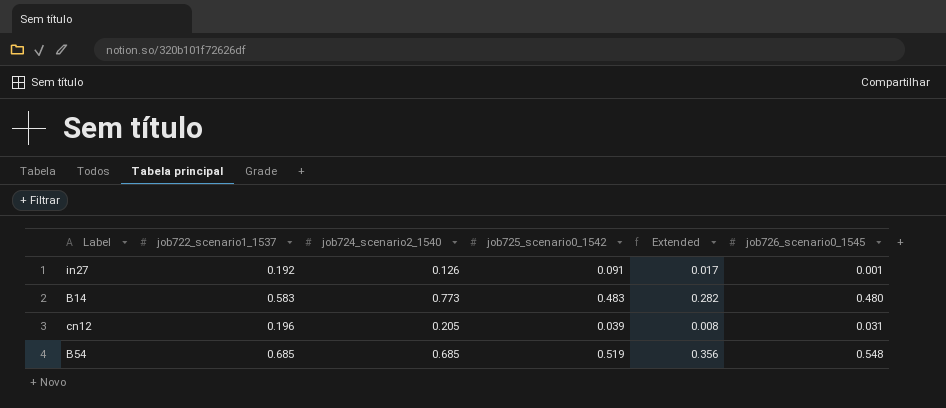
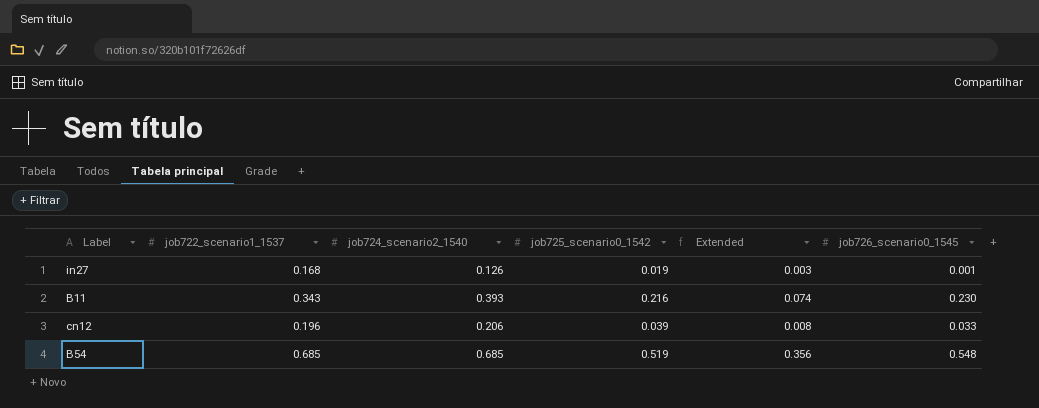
row B14: 0.583 | 0.773 | 0.483 | 0.282 | 0.480 -> none
in27 | job722_scenario1_1537: 0.192 -> 0.168
in27 | job725_scenario0_1542: 0.091 -> 0.019
in27 | Extended: 0.017 -> 0.003
row B11: none -> 0.343 | 0.393 | 0.216 | 0.074 | 0.230
cn12 | job724_scenario2_1540: 0.205 -> 0.206
cn12 | job726_scenario0_1545: 0.031 -> 0.033

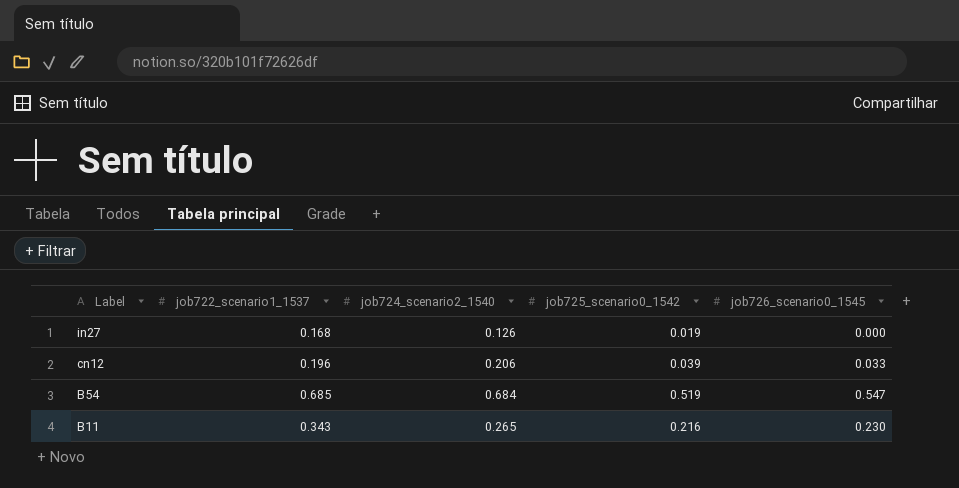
row order: none -> Label descending
column Extended | formula: [job722_scenario1_1537] * [job725_scenario0_1542] -> none
in27 | job726_scenario0_1545: 0.001 -> 0.000
B54 | job724_scenario2_1540: 0.685 -> 0.684
B54 | job726_scenario0_1545: 0.548 -> 0.547
B11 | job724_scenario2_1540: 0.393 -> 0.265

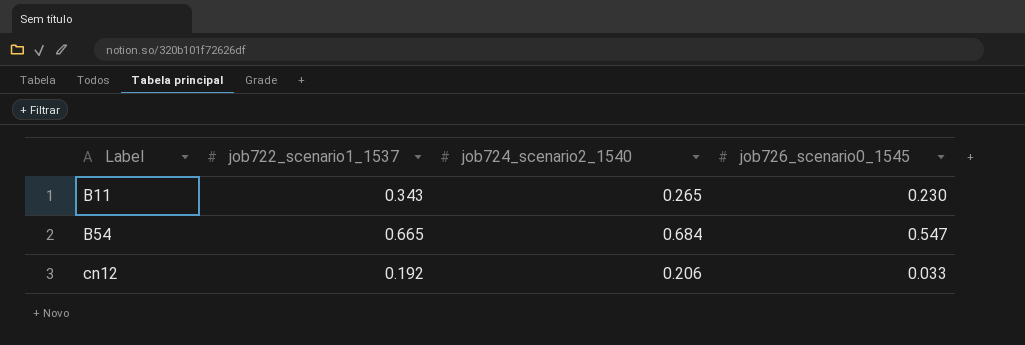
row order: Label descending -> Label ascending
column job725_scenario0_1542 | position: 4 -> none
row in27: 0.168 | 0.126 | 0.019 | 0.000 -> none
B54 | job722_scenario1_1537: 0.685 -> 0.665
cn12 | job722_scenario1_1537: 0.196 -> 0.192

